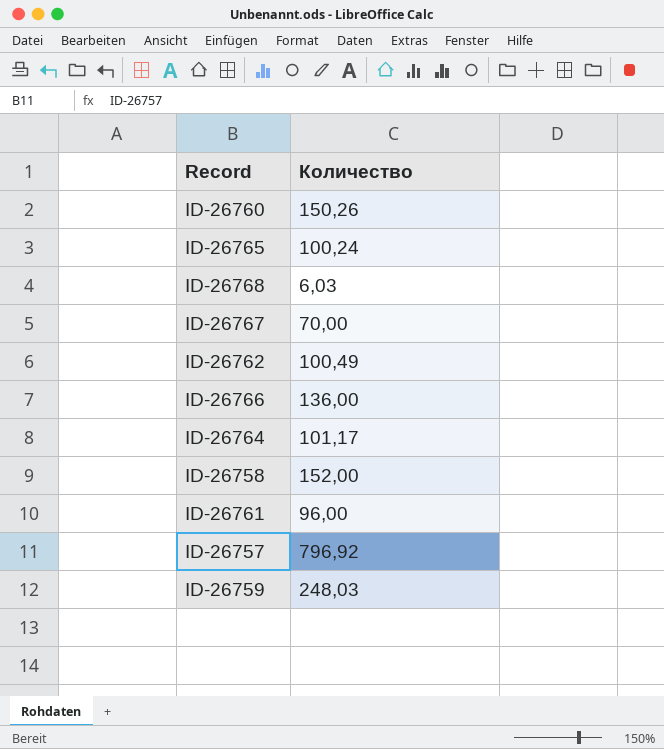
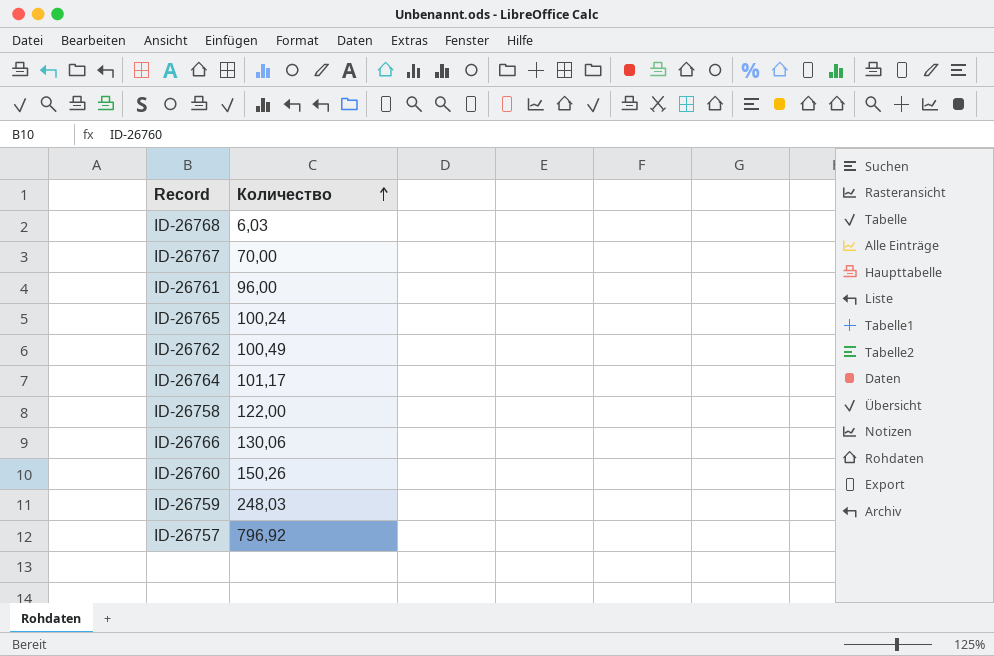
row order: none -> Количество ascending
ID-26758 | Количество: 152,00 -> 122,00
ID-26766 | Количество: 136,00 -> 130,06

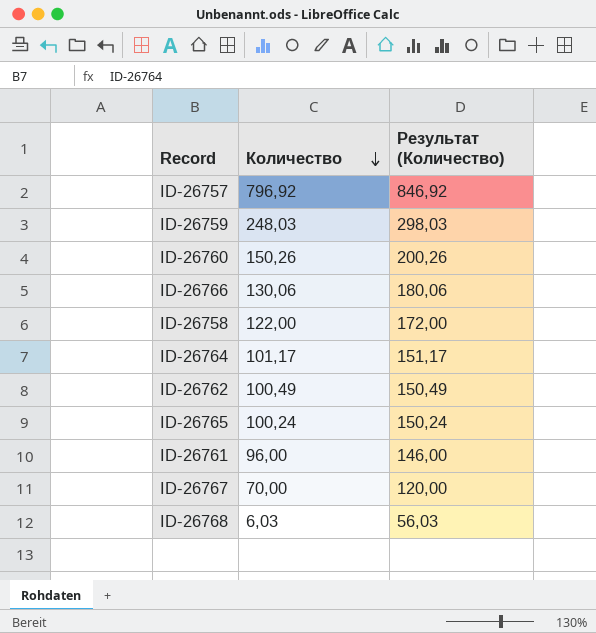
row order: Количество ascending -> Количество descending
column Результат (Количество) | formula: none -> [Количество] + 50

